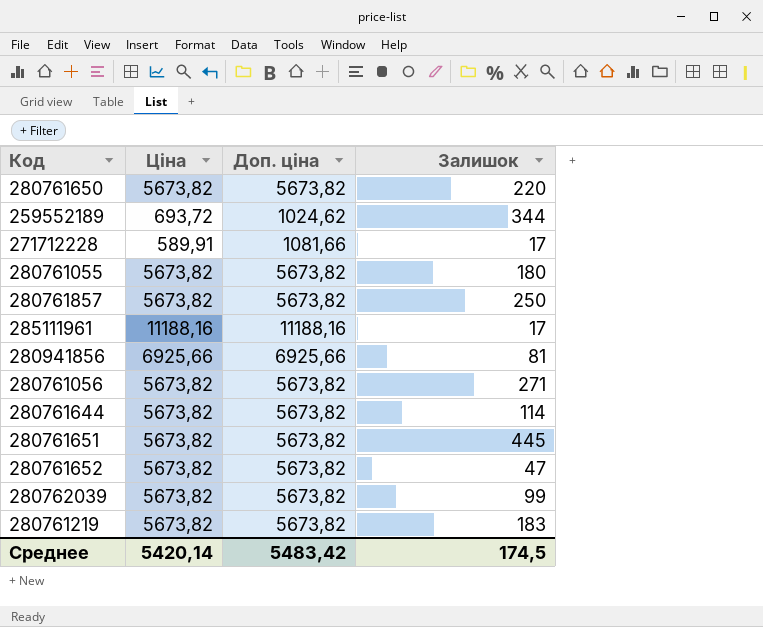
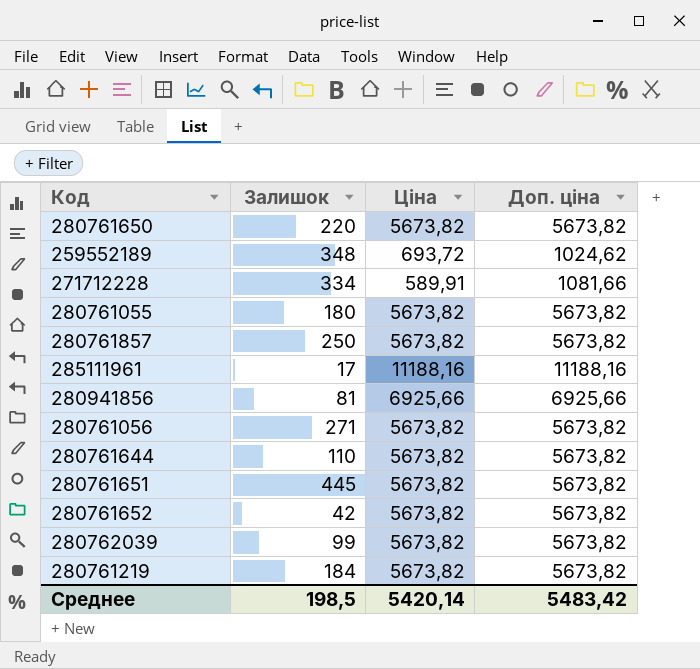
column Залишок | position: 4 -> 2
259552189 | Залишок: 344 -> 348
271712228 | Залишок: 17 -> 334
280761644 | Залишок: 114 -> 110
280761652 | Залишок: 47 -> 42
280761219 | Залишок: 183 -> 184
Среднее | Залишок: 174,5 -> 198,5

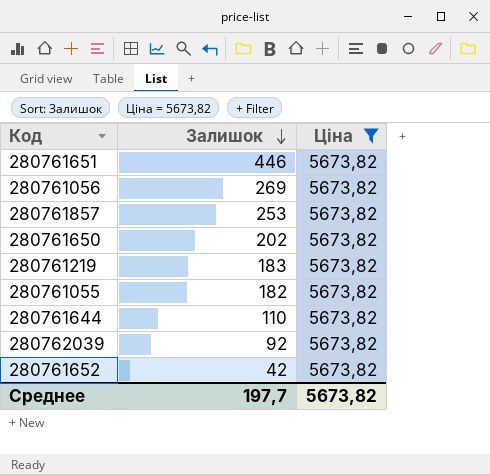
filter: none -> Ціна = 5673,82
row order: none -> Залишок descending
column Доп. ціна | position: 4 -> none
280761651 | Залишок: 445 -> 446
280761056 | Залишок: 271 -> 269
280761857 | Залишок: 250 -> 253
280761650 | Залишок: 220 -> 202
280761219 | Залишок: 184 -> 183
280761055 | Залишок: 180 -> 182
280762039 | Залишок: 99 -> 92
Среднее | Залишок: 198,5 -> 197,7
Среднее | Ціна: 5420,14 -> 5673,82

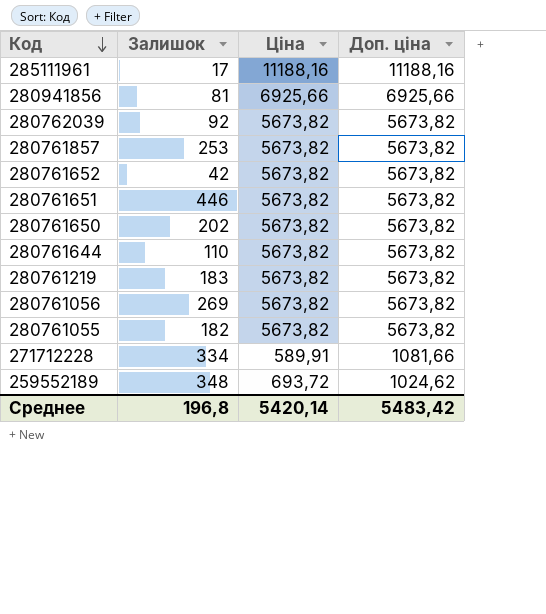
filter: Ціна = 5673,82 -> none
row order: Залишок descending -> Код descending
column Доп. ціна | position: none -> 4
Среднее | Залишок: 197,7 -> 196,8
Среднее | Ціна: 5673,82 -> 5420,14

